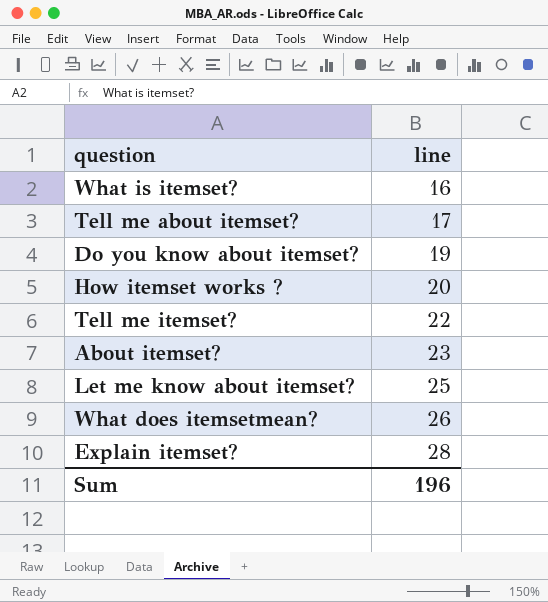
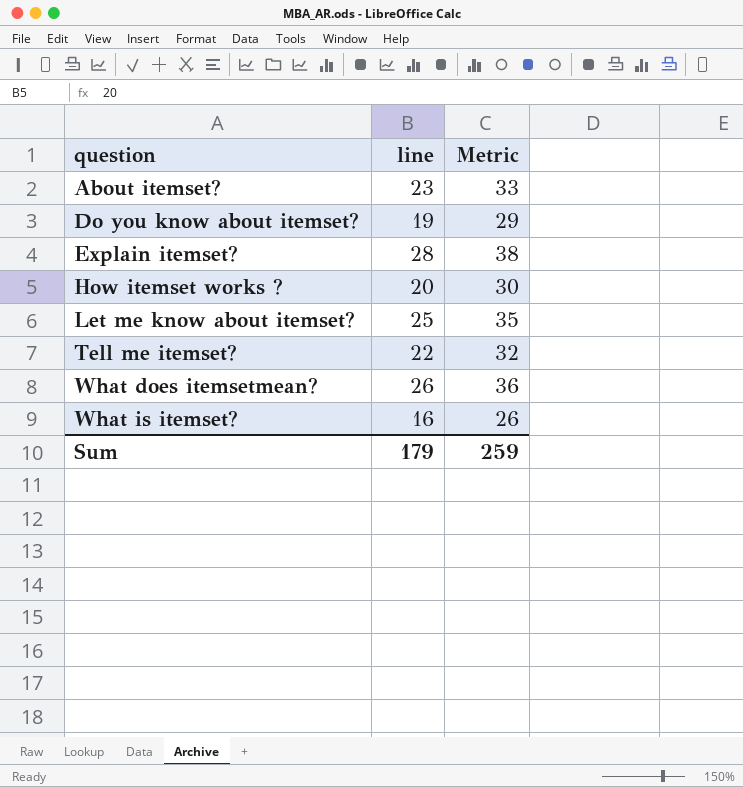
row order: line ascending -> question ascending
column Metric | formula: none -> [line] + 10
row Tell me about itemset?: 17 -> none
Sum | line: 196 -> 179

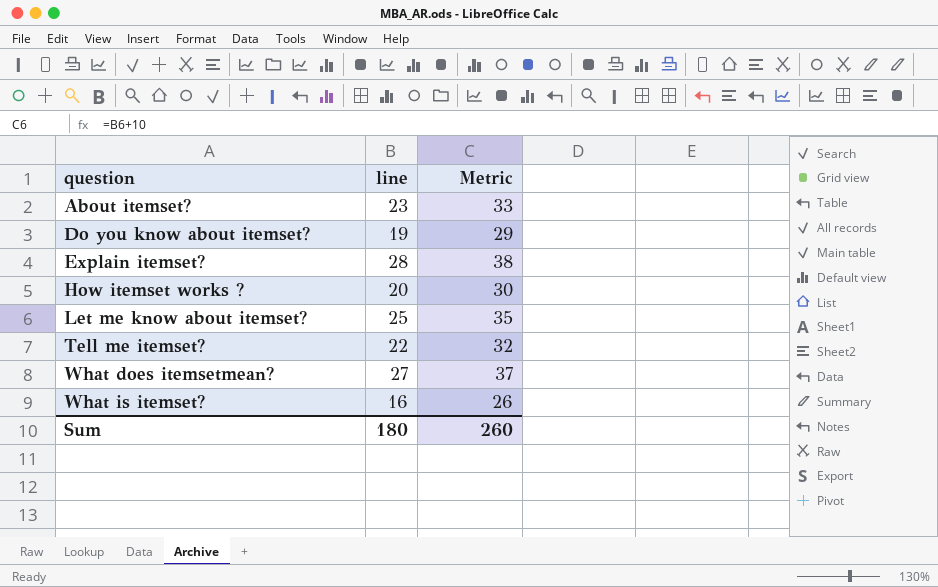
What does itemsetmean? | line: 26 -> 27
What does itemsetmean? | Metric: 36 -> 37
Sum | line: 179 -> 180
Sum | Metric: 259 -> 260

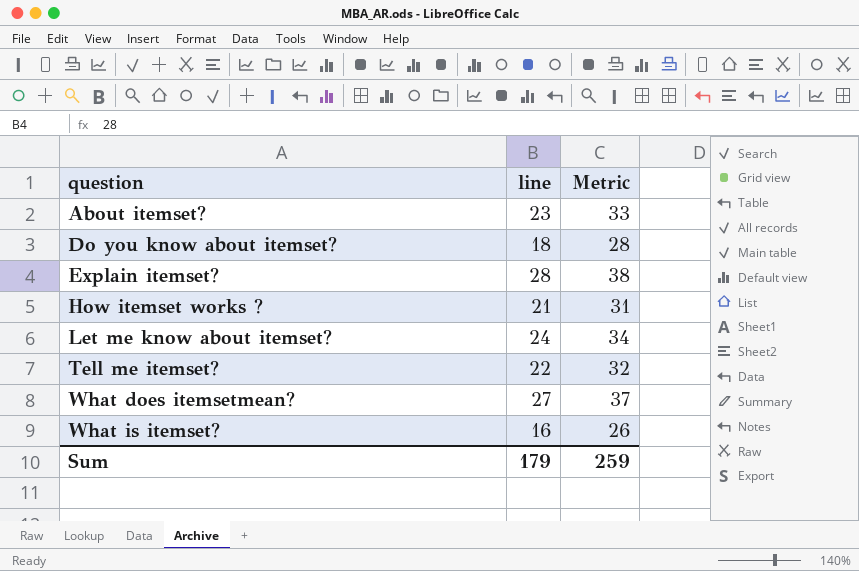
Do you know about itemset? | line: 19 -> 18
Do you know about itemset? | Metric: 29 -> 28
How itemset works ? | line: 20 -> 21
How itemset works ? | Metric: 30 -> 31
Let me know about itemset? | line: 25 -> 24
Let me know about itemset? | Metric: 35 -> 34
Sum | line: 180 -> 179
Sum | Metric: 260 -> 259

